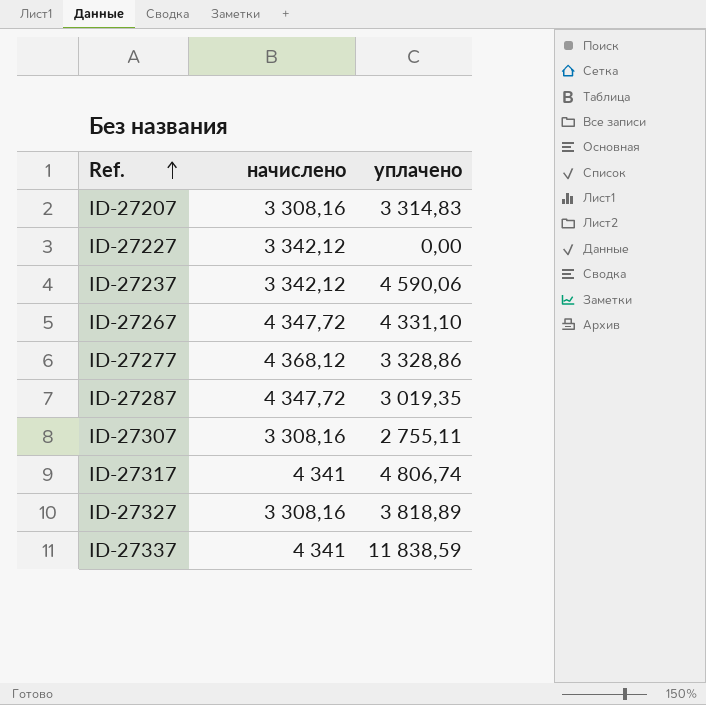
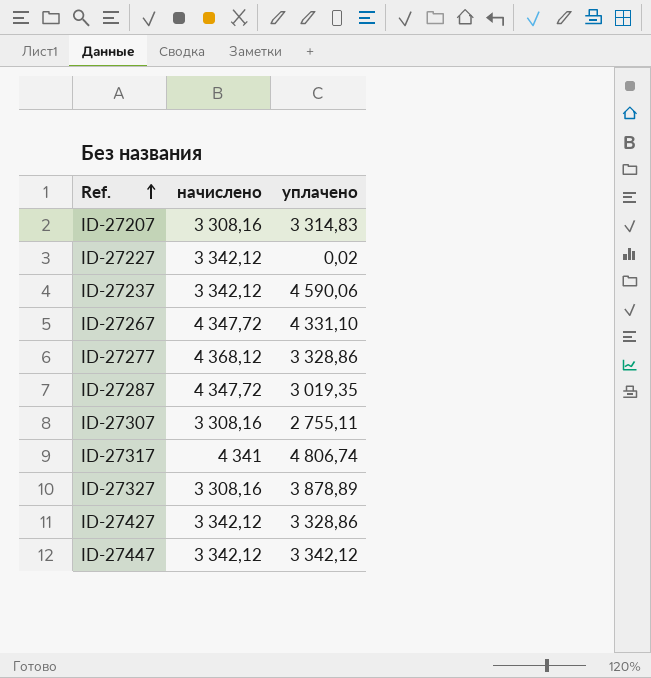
row ID-27337: 4 341 | 11 838,59 -> none
ID-27227 | уплачено: 0,00 -> 0,02
ID-27327 | уплачено: 3 818,89 -> 3 878,89
row ID-27427: none -> 3 342,12 | 3 328,86
row ID-27447: none -> 3 342,12 | 3 342,12

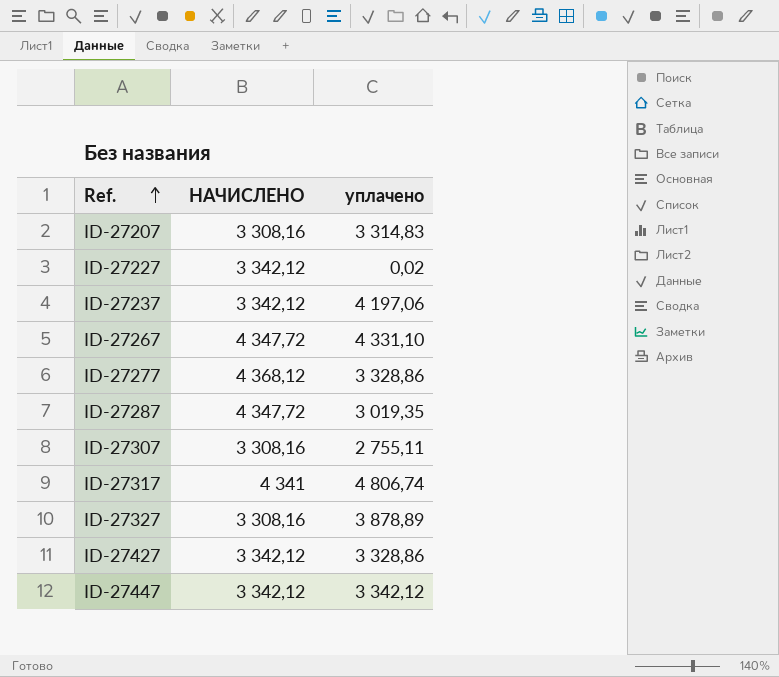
column name: начислено -> НАЧИСЛЕНО
ID-27237 | уплачено: 4 590,06 -> 4 197,06

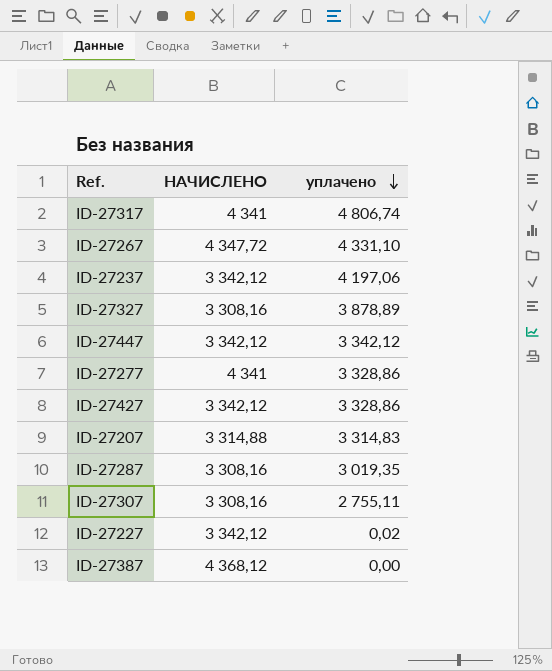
row order: Ref. ascending -> уплачено descending
ID-27277 | НАЧИСЛЕНО: 4 368,12 -> 4 341
ID-27207 | НАЧИСЛЕНО: 3 308,16 -> 3 314,88
ID-27287 | НАЧИСЛЕНО: 4 347,72 -> 3 308,16
row ID-27387: none -> 4 368,12 | 0,00

